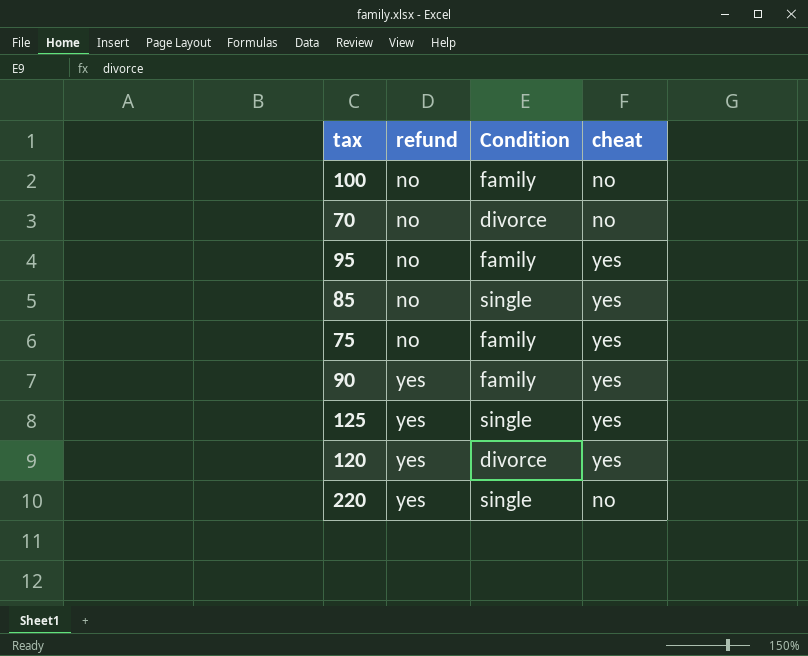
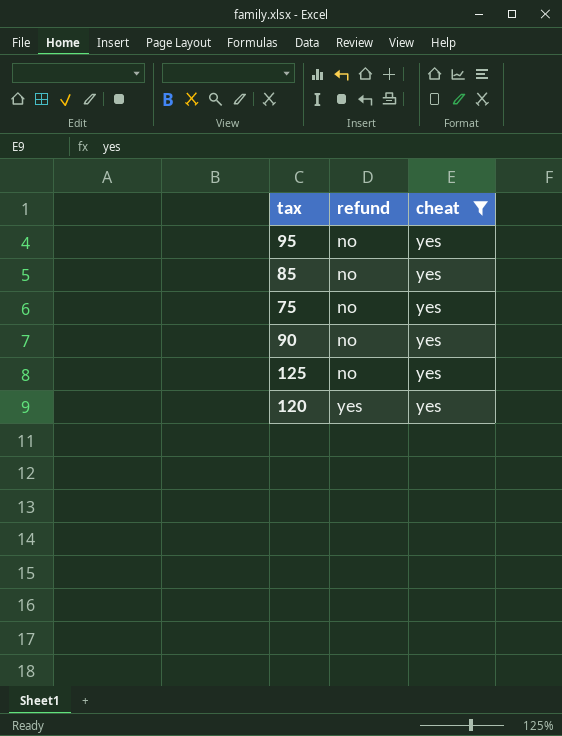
filter: none -> cheat = yes
column Condition | position: 3 -> none
90 | refund: yes -> no
125 | refund: yes -> no

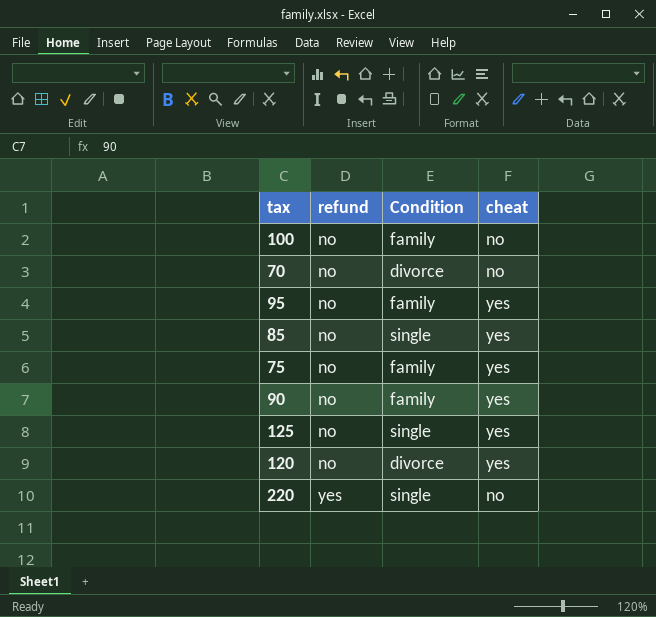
filter: cheat = yes -> none
column Condition | position: none -> 3
120 | refund: yes -> no

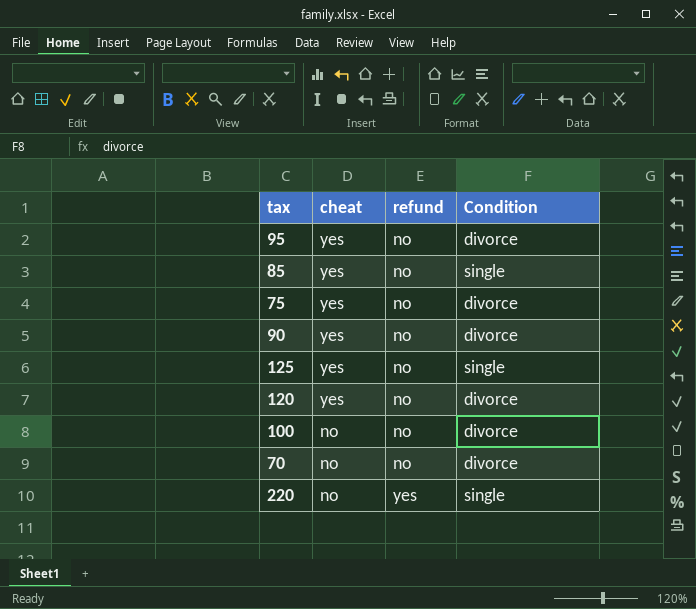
row order: refund ascending -> cheat descending
column cheat | position: 4 -> 2
95 | Condition: family -> divorce
75 | Condition: family -> divorce
90 | Condition: family -> divorce
100 | Condition: family -> divorce

